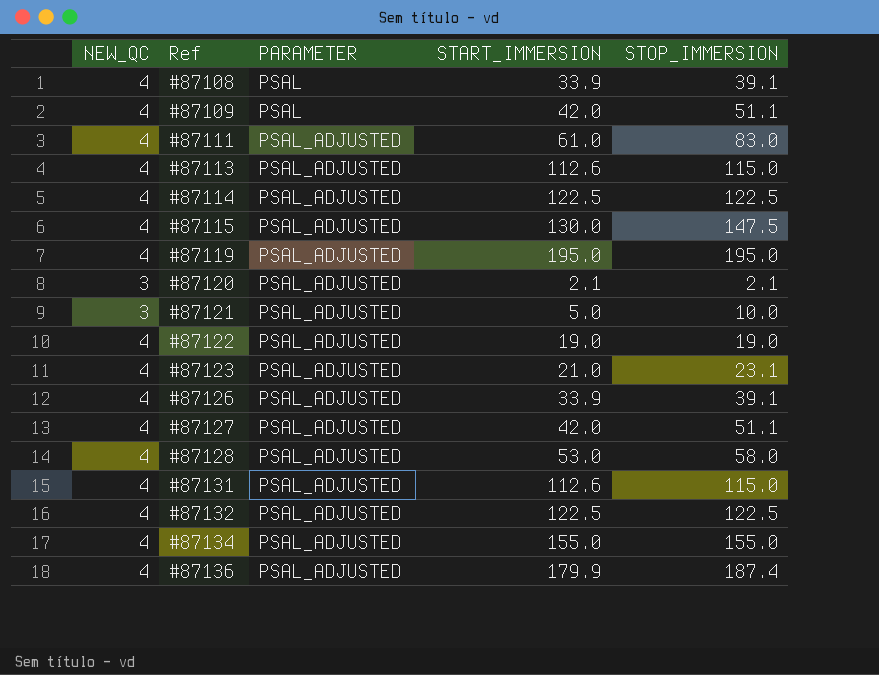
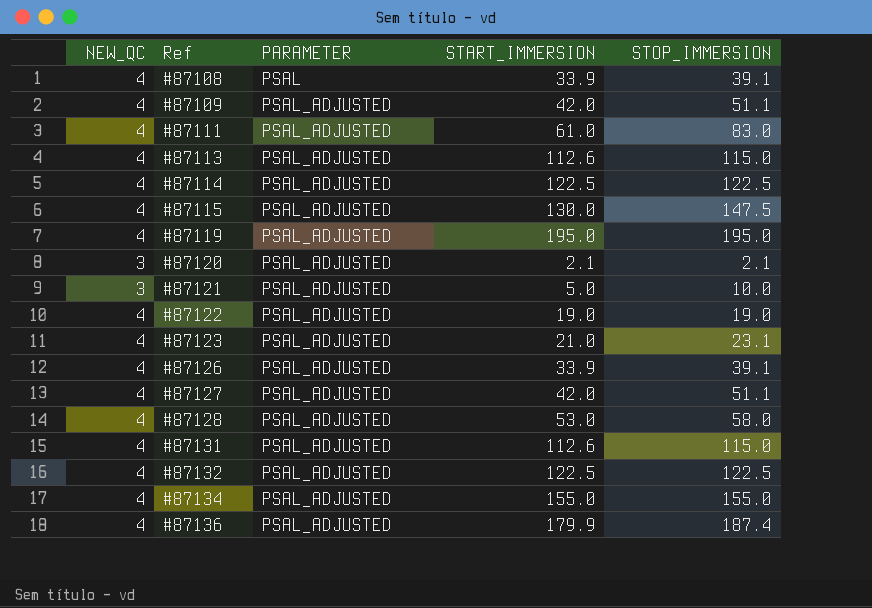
#87109 | PARAMETER: PSAL -> PSAL_ADJUSTED

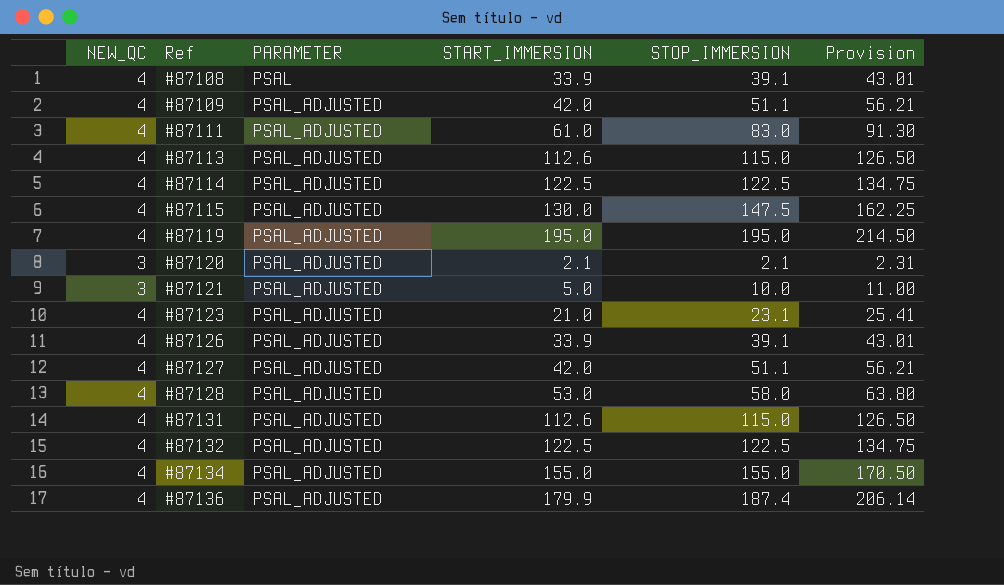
column Provision | formula: none -> [STOP_IMMERSION] * 1.1
row #87122: 4 | PSAL_ADJUSTED | 19.0 | 19.0 -> none

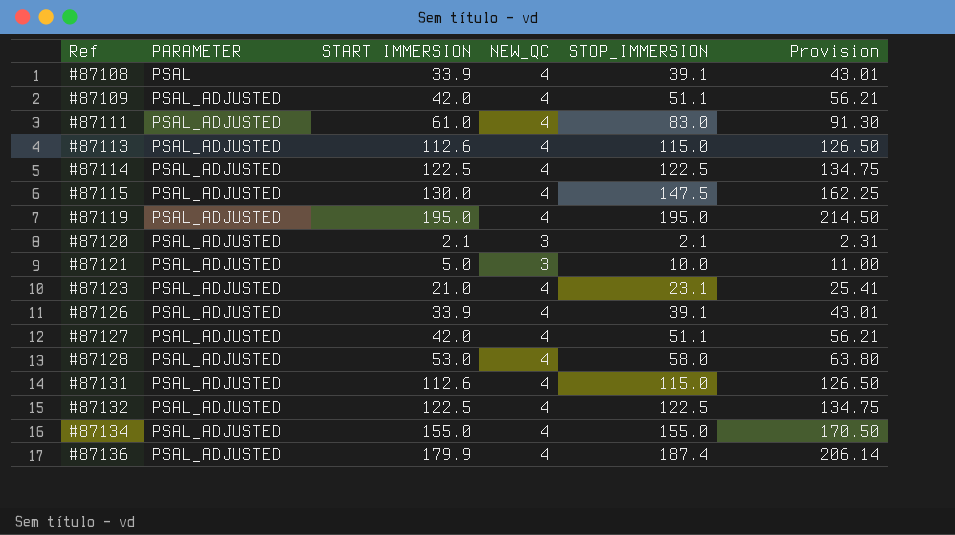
column name: START_IMMERSION -> START IMMERSION
column NEW_QC | position: 1 -> 4

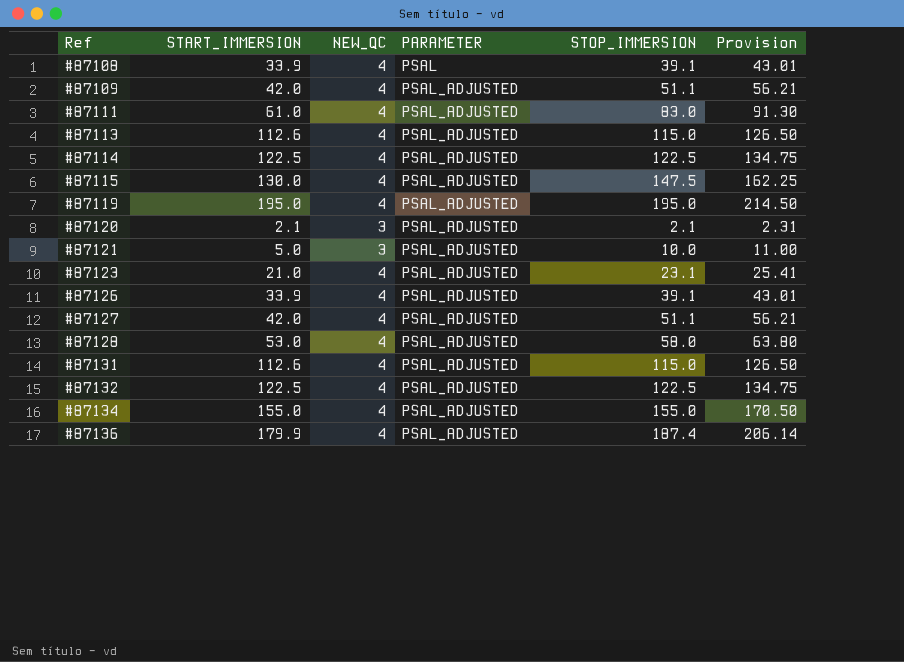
column name: START IMMERSION -> START_IMMERSION
column PARAMETER | position: 2 -> 4

